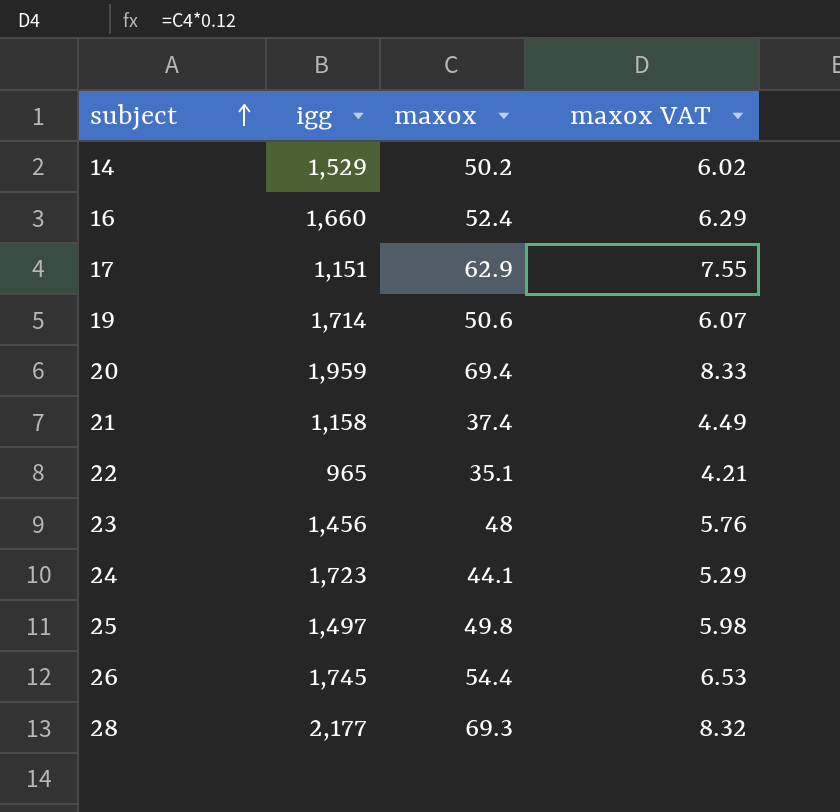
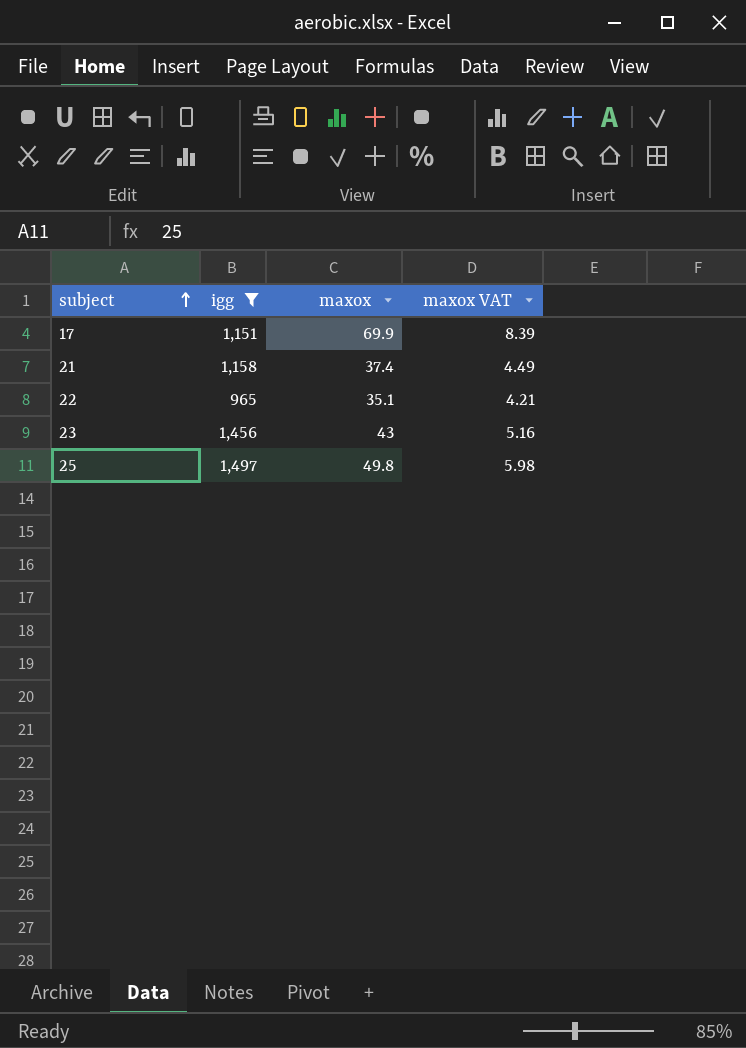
filter: none -> igg <= 1,497
17 | maxox: 62.9 -> 69.9
17 | maxox VAT: 7.55 -> 8.39
23 | maxox: 48 -> 43
23 | maxox VAT: 5.76 -> 5.16

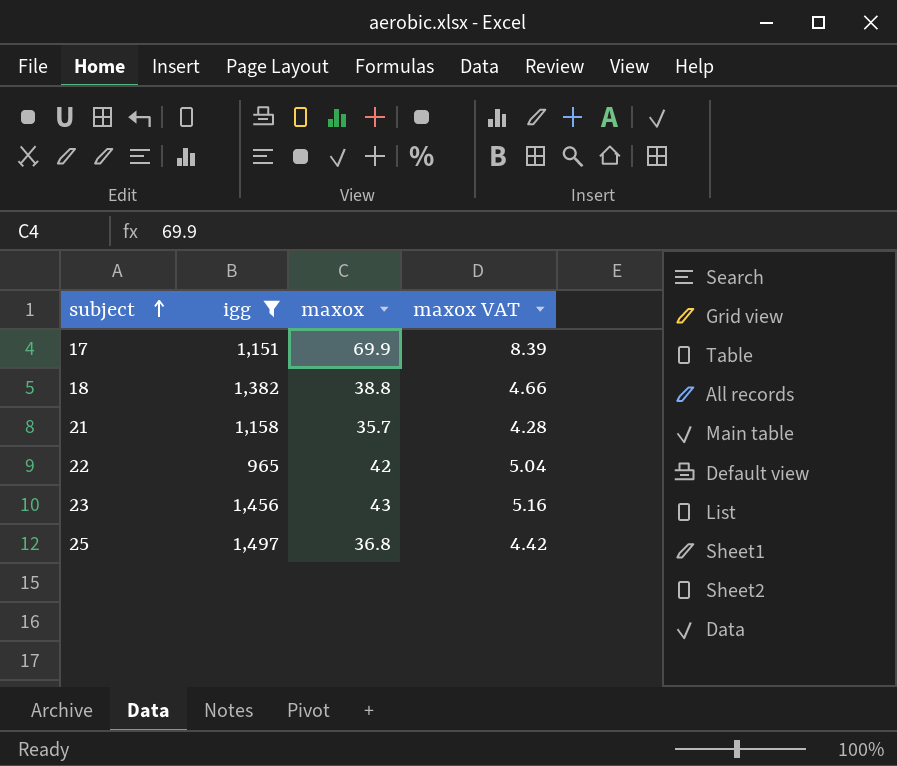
row 18: none -> 1,382 | 38.8 | 4.66
21 | maxox: 37.4 -> 35.7
21 | maxox VAT: 4.49 -> 4.28
22 | maxox: 35.1 -> 42
22 | maxox VAT: 4.21 -> 5.04
25 | maxox: 49.8 -> 36.8
25 | maxox VAT: 5.98 -> 4.42

